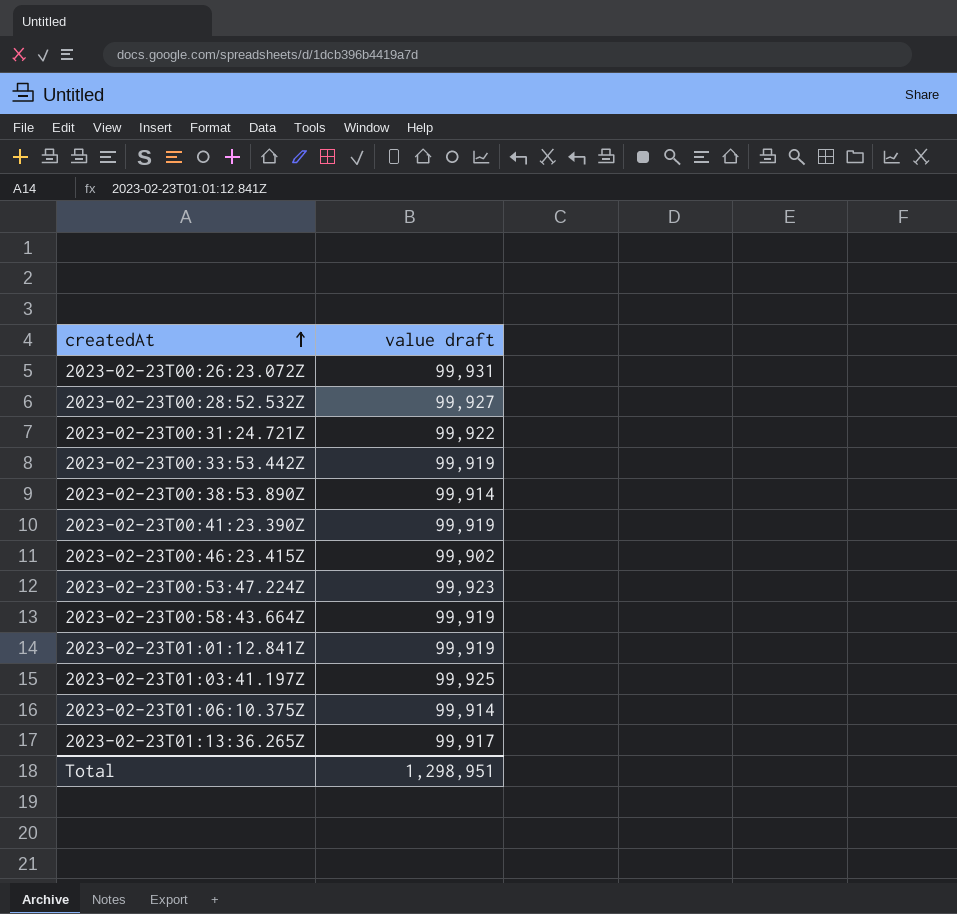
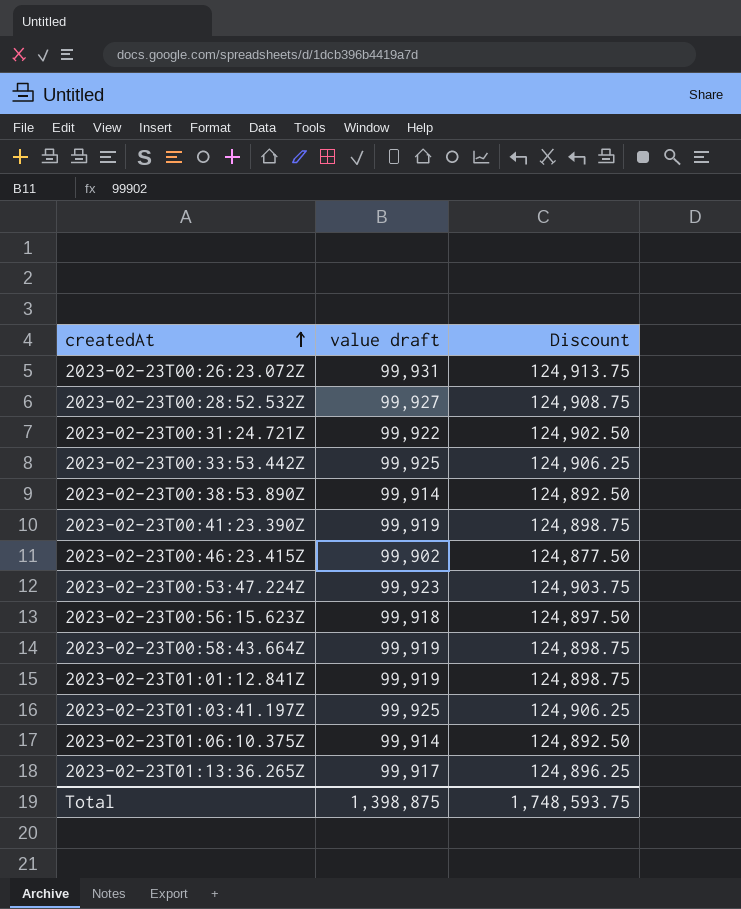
column Discount | formula: none -> [value draft] * 1.25
2023-02-23T00:33:53.442Z | value draft: 99,919 -> 99,925
row 2023-02-23T00:56:15.623Z: none -> 99,918 | 124,897.50
Total | value draft: 1,298,951 -> 1,398,875

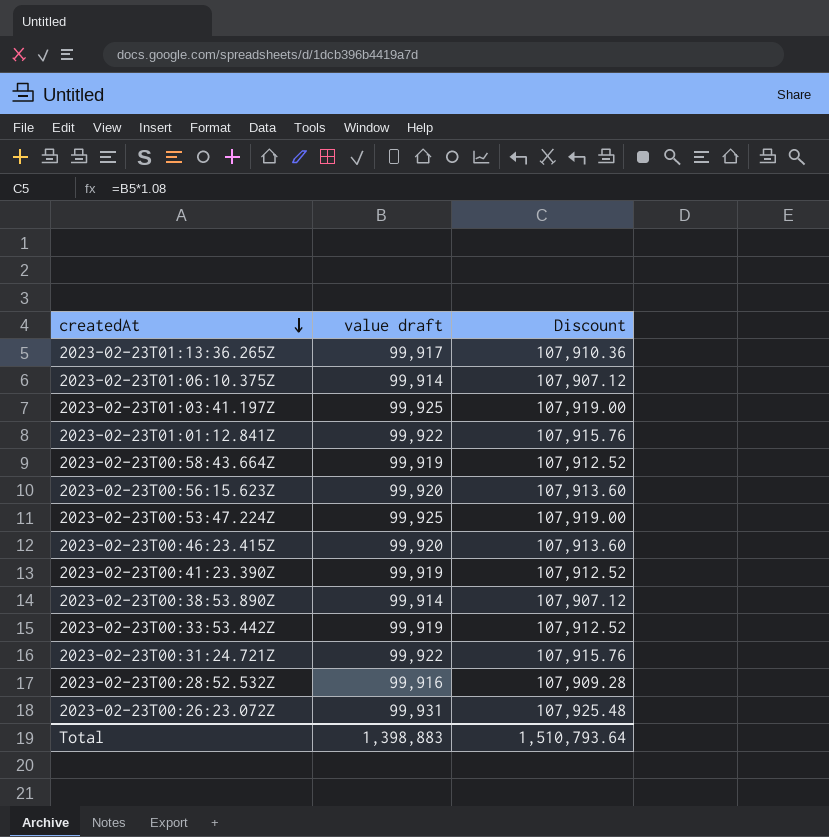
row order: createdAt ascending -> createdAt descending
column Discount | formula: [value draft] * 1.25 -> [value draft] * 1.08
2023-02-23T01:01:12.841Z | value draft: 99,919 -> 99,922
2023-02-23T00:56:15.623Z | value draft: 99,918 -> 99,920
2023-02-23T00:53:47.224Z | value draft: 99,923 -> 99,925
2023-02-23T00:46:23.415Z | value draft: 99,902 -> 99,920
2023-02-23T00:33:53.442Z | value draft: 99,925 -> 99,919
2023-02-23T00:28:52.532Z | value draft: 99,927 -> 99,916
Total | value draft: 1,398,875 -> 1,398,883
Total | Discount: 1,748,593.75 -> 1,510,793.64

